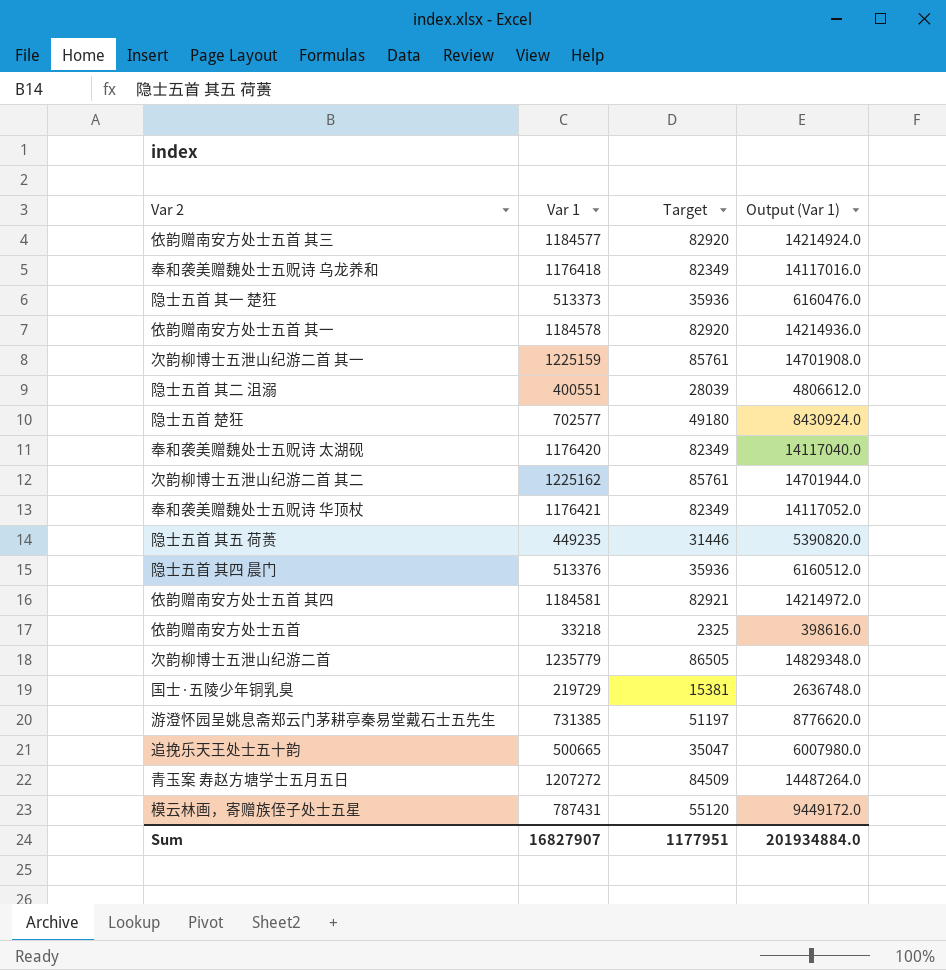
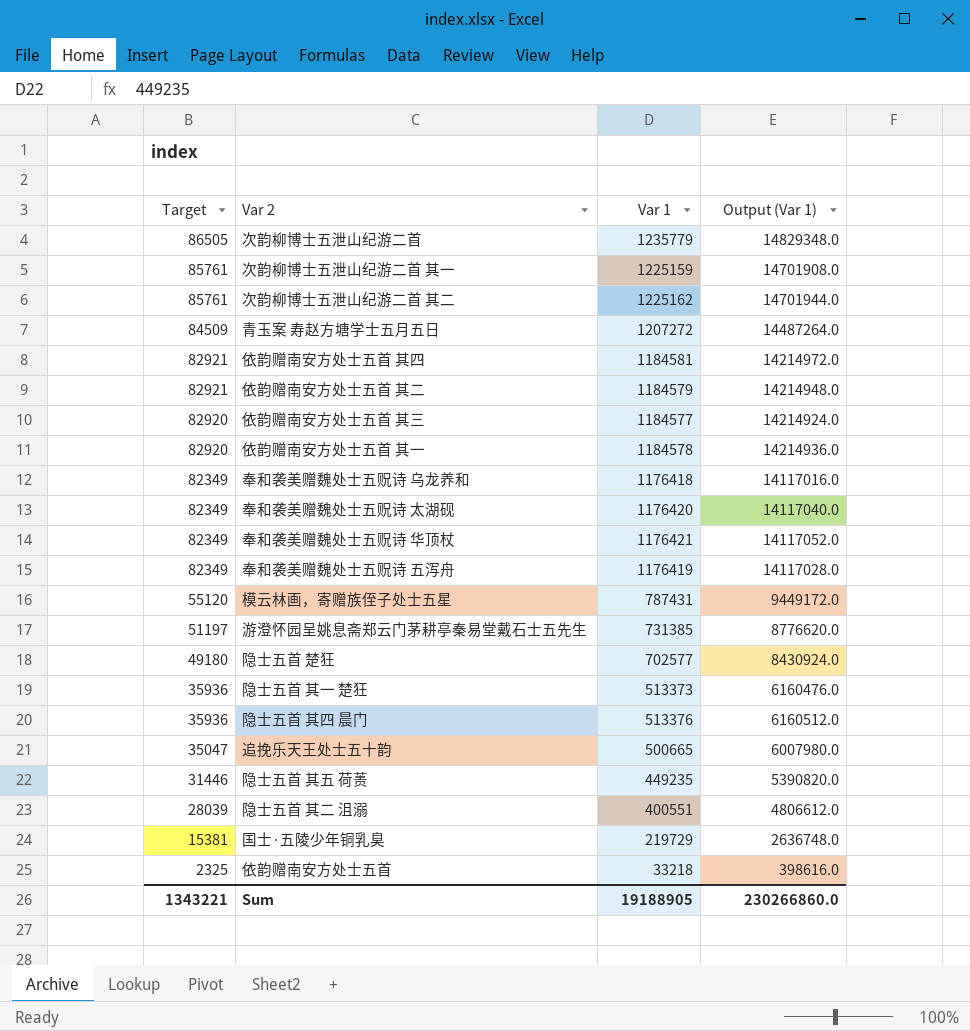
row order: none -> Target descending
column Target | position: 3 -> 1
row 依韵赠南安方处士五首 其二: none -> 82921 | 1184579 | 14214948.0
row 奉和袭美赠魏处士五贶诗 五泻舟: none -> 82349 | 1176419 | 14117028.0
Sum | Target: 1177951 -> 1343221
Sum | Var 1: 16827907 -> 19188905
Sum | Output (Var 1): 201934884.0 -> 230266860.0

